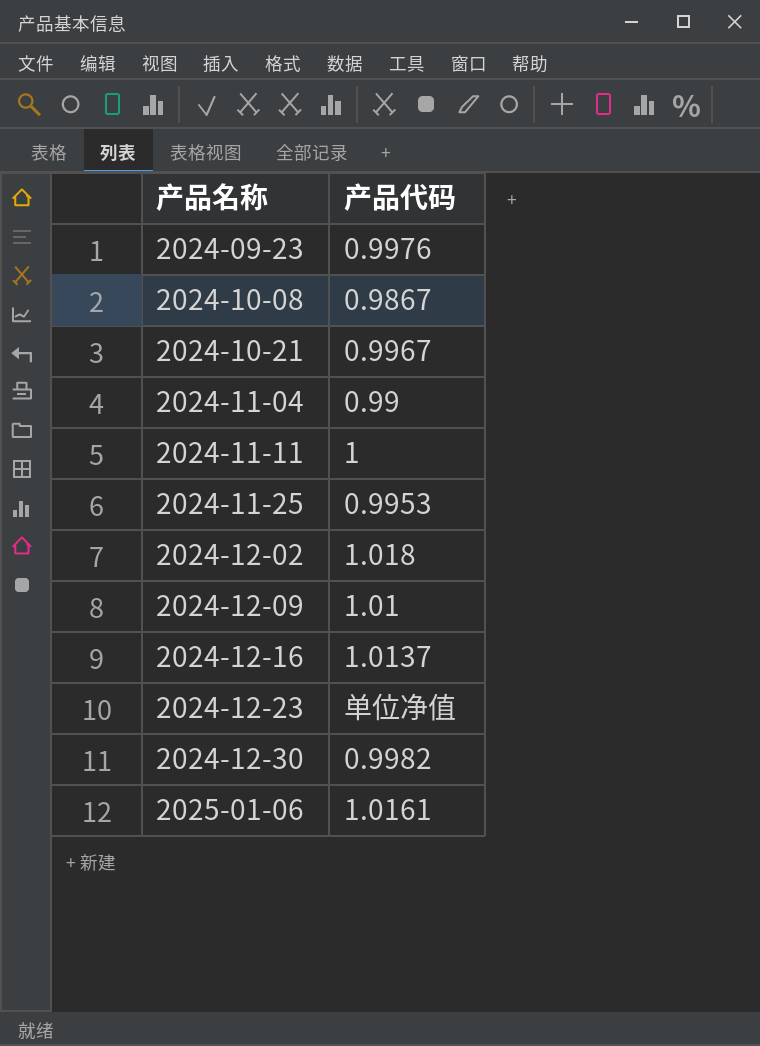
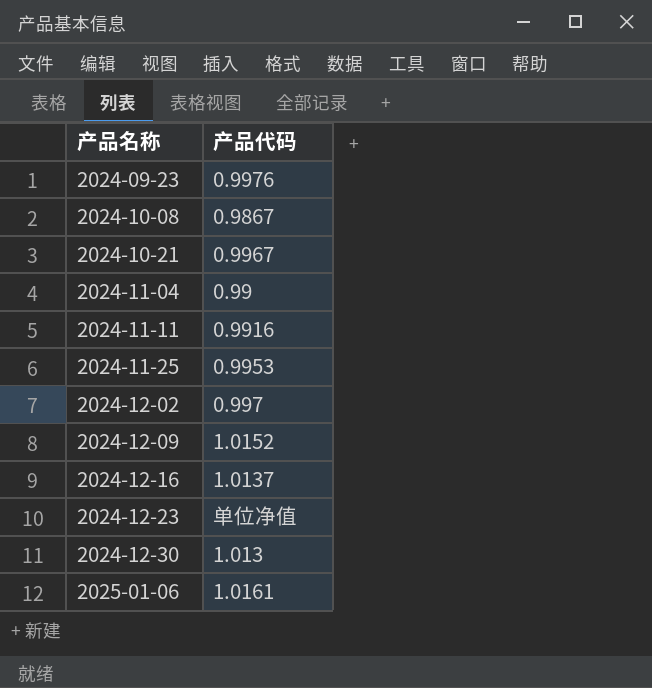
2024-11-11 | 产品代码: 1 -> 0.9916
2024-12-02 | 产品代码: 1.018 -> 0.997
2024-12-09 | 产品代码: 1.01 -> 1.0152
2024-12-30 | 产品代码: 0.9982 -> 1.013

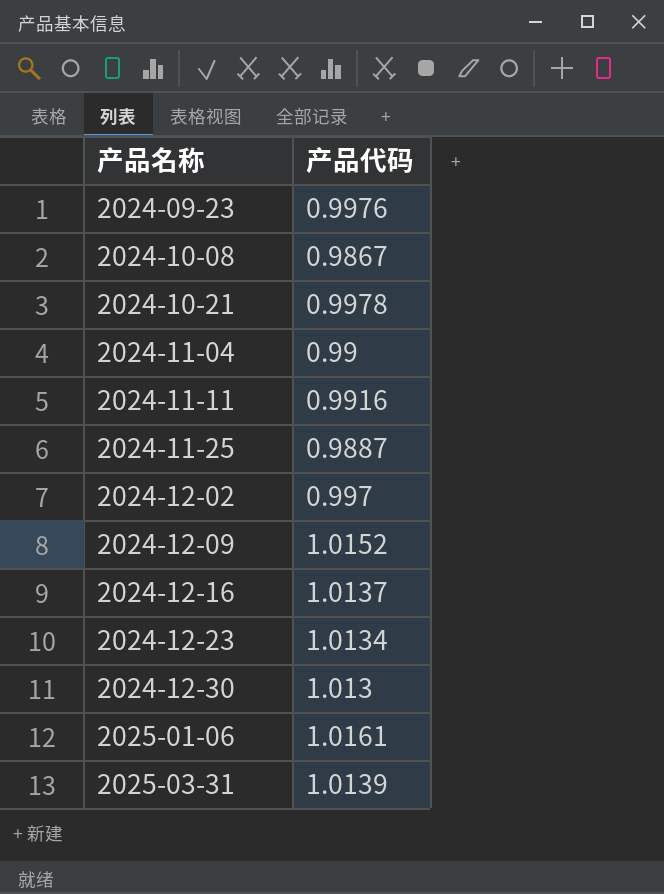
2024-10-21 | 产品代码: 0.9967 -> 0.9978
2024-11-25 | 产品代码: 0.9953 -> 0.9887
2024-12-23 | 产品代码: 单位净值 -> 1.0134
row 2025-03-31: none -> 1.0139

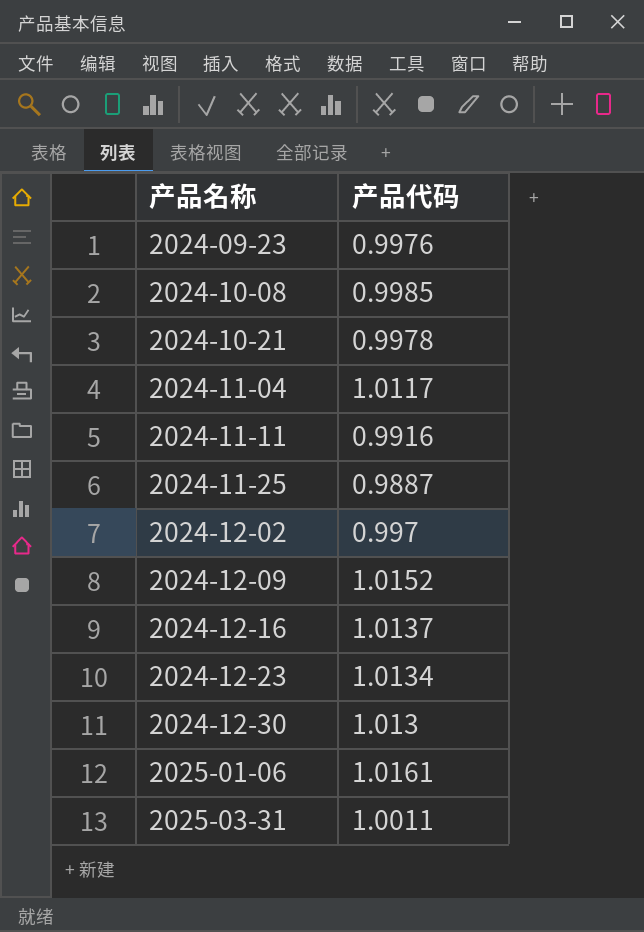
2024-10-08 | 产品代码: 0.9867 -> 0.9985
2024-11-04 | 产品代码: 0.99 -> 1.0117
2025-03-31 | 产品代码: 1.0139 -> 1.0011

